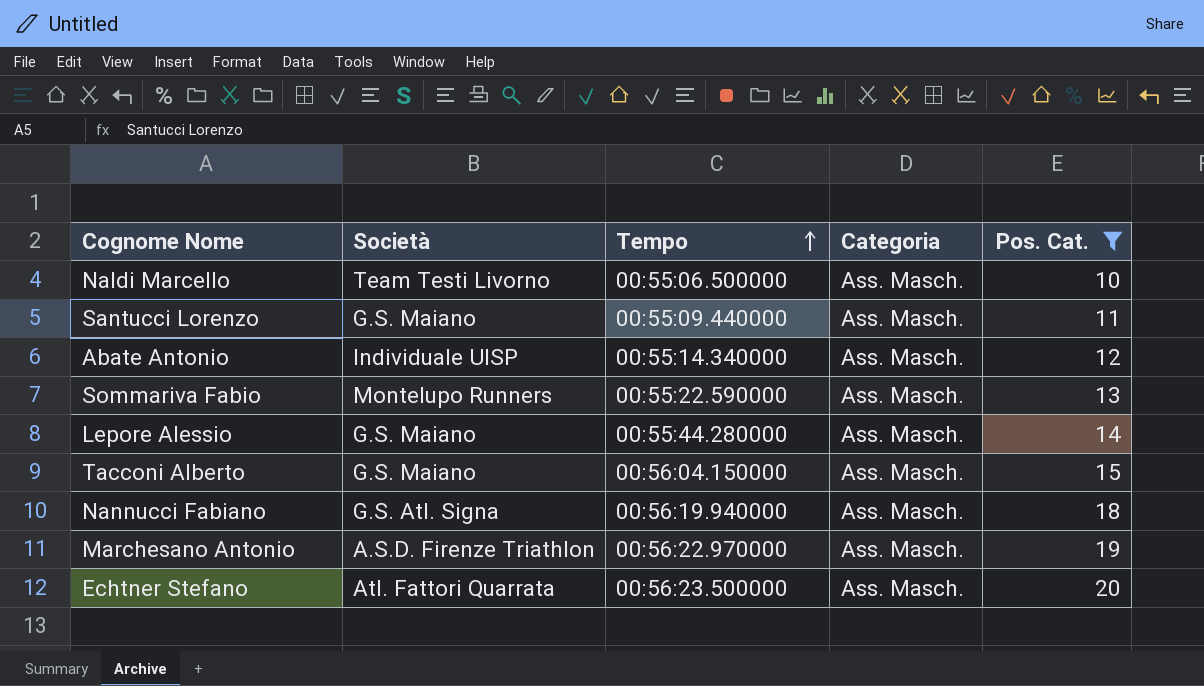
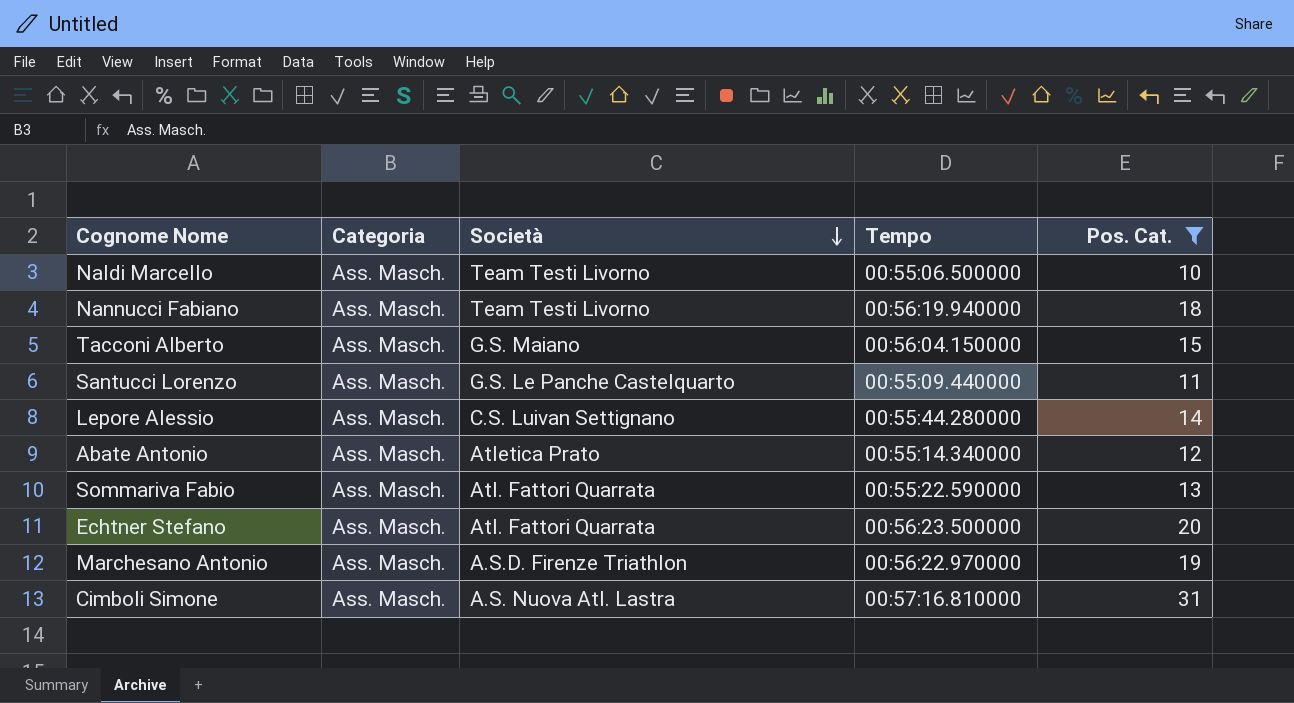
row order: Tempo ascending -> Società descending
column Categoria | position: 4 -> 2
Nannucci Fabiano | Società: G.S. Atl. Signa -> Team Testi Livorno
Santucci Lorenzo | Società: G.S. Maiano -> G.S. Le Panche Castelquarto
Lepore Alessio | Società: G.S. Maiano -> C.S. Luivan Settignano
Abate Antonio | Società: Individuale UISP -> Atletica Prato
Sommariva Fabio | Società: Montelupo Runners -> Atl. Fattori Quarrata
row Cimboli Simone: none -> Ass. Masch. | A.S. Nuova Atl. Lastra | 00:57:16.810000 | 31

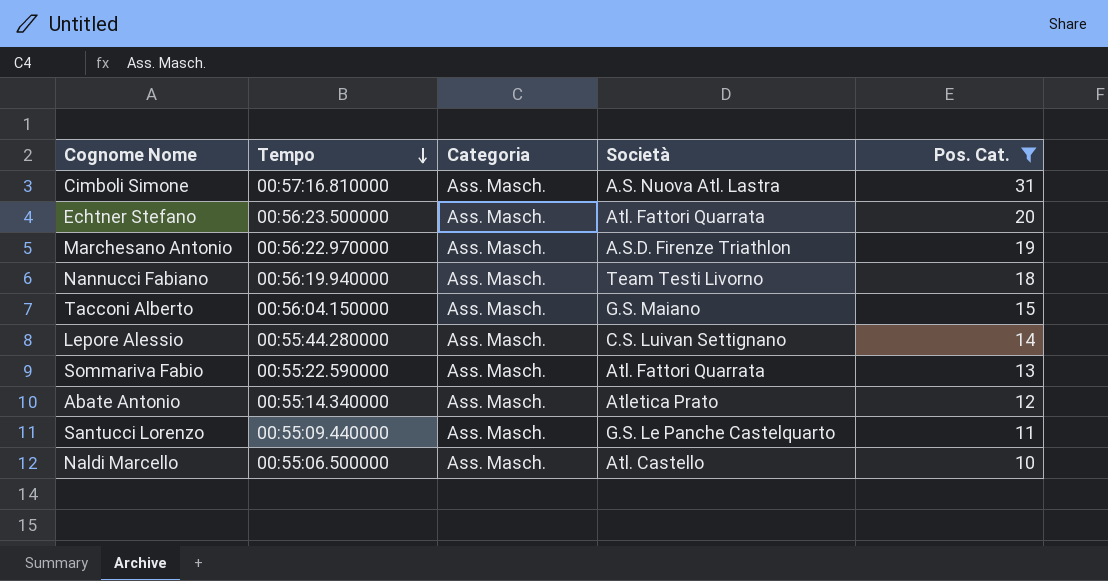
row order: Società descending -> Tempo descending
column Tempo | position: 4 -> 2
Naldi Marcello | Società: Team Testi Livorno -> Atl. Castello

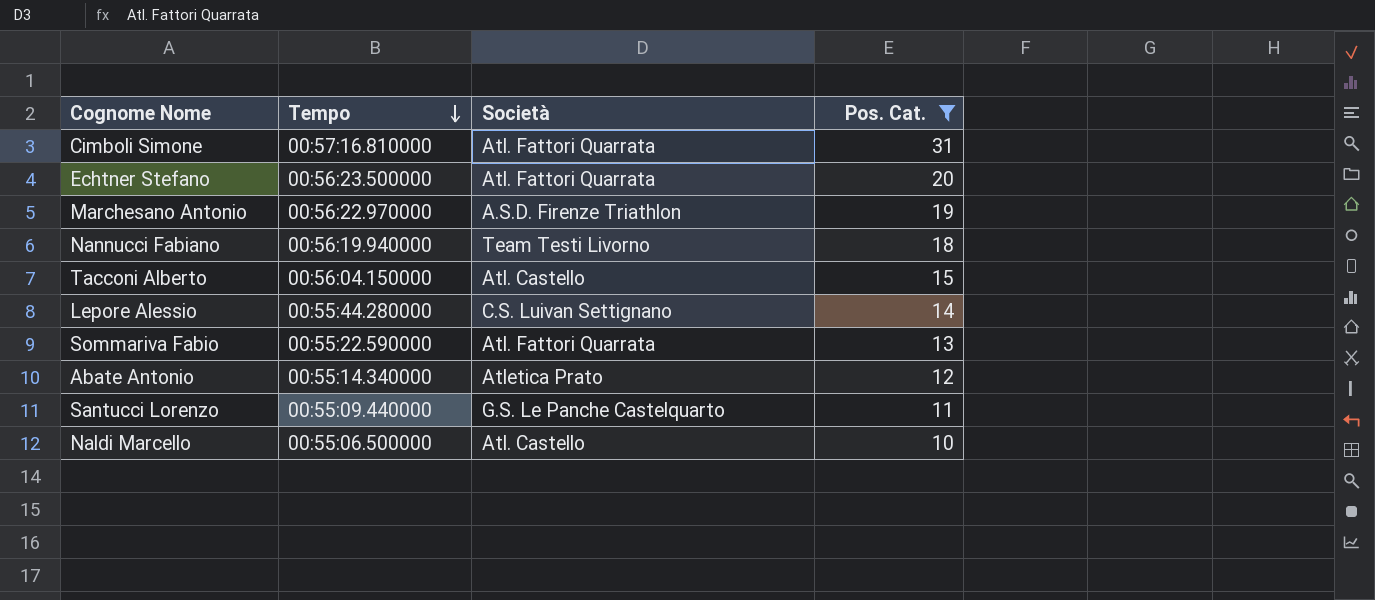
column Categoria | position: 3 -> none
Cimboli Simone | Società: A.S. Nuova Atl. Lastra -> Atl. Fattori Quarrata
Tacconi Alberto | Società: G.S. Maiano -> Atl. Castello

